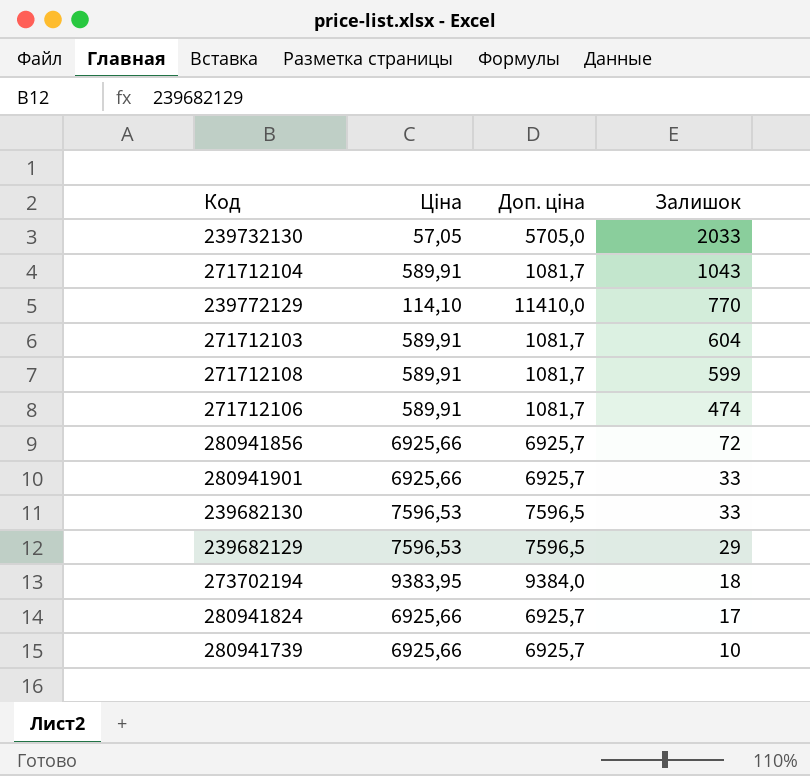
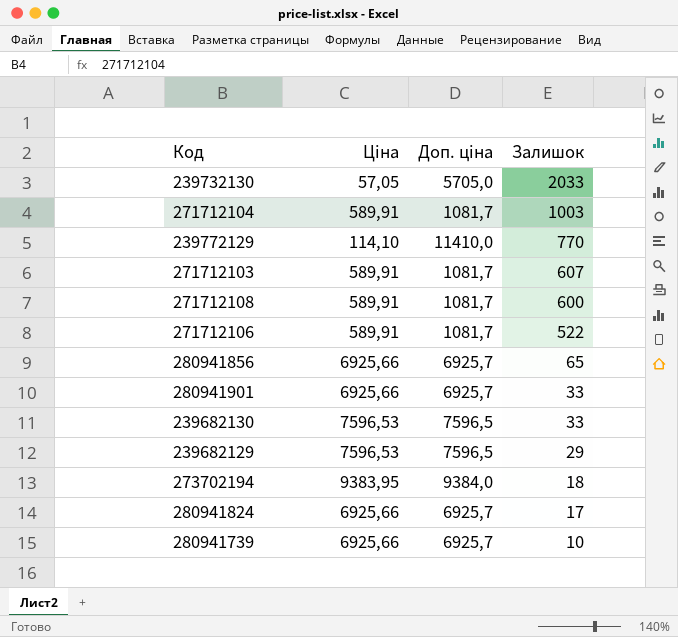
271712104 | Залишок: 1043 -> 1003
271712103 | Залишок: 604 -> 607
271712108 | Залишок: 599 -> 600
271712106 | Залишок: 474 -> 522
280941856 | Залишок: 72 -> 65

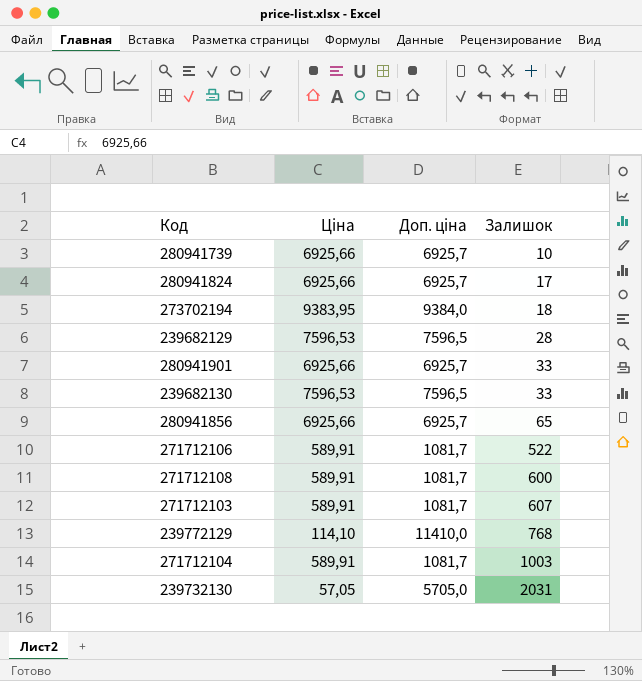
row order: Залишок descending -> Залишок ascending
239682129 | Залишок: 29 -> 28
239772129 | Залишок: 770 -> 768
239732130 | Залишок: 2033 -> 2031

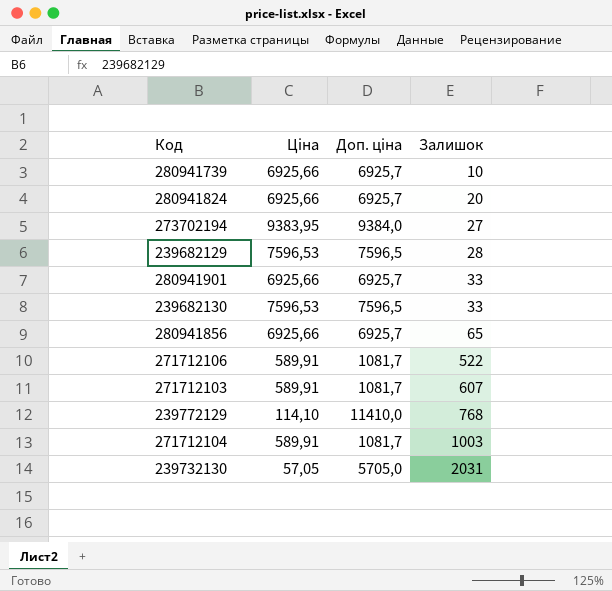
row 271712108: 589,91 | 1081,7 | 600 -> none
280941824 | Залишок: 17 -> 20
273702194 | Залишок: 18 -> 27

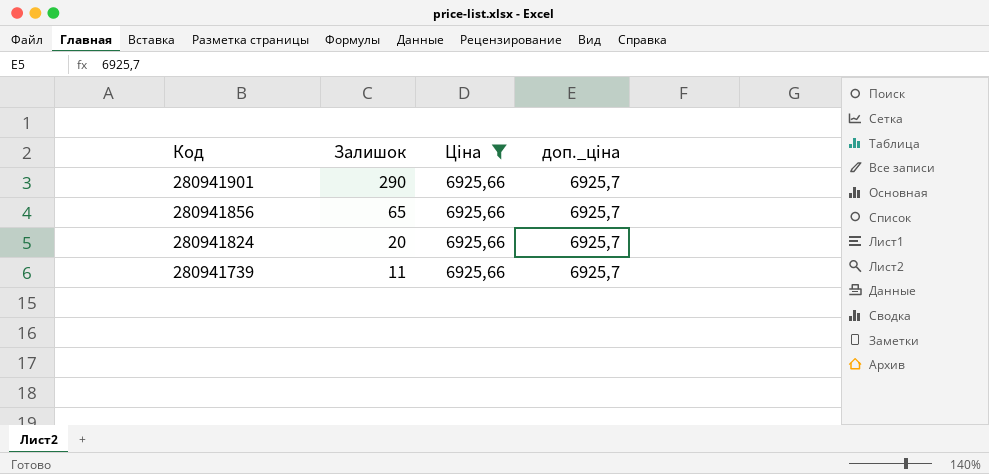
filter: none -> Ціна = 6925,66
row order: Залишок ascending -> Код descending
column Залишок | position: 4 -> 2
column name: Доп. ціна -> доп._ціна
280941901 | Залишок: 33 -> 290
280941739 | Залишок: 10 -> 11

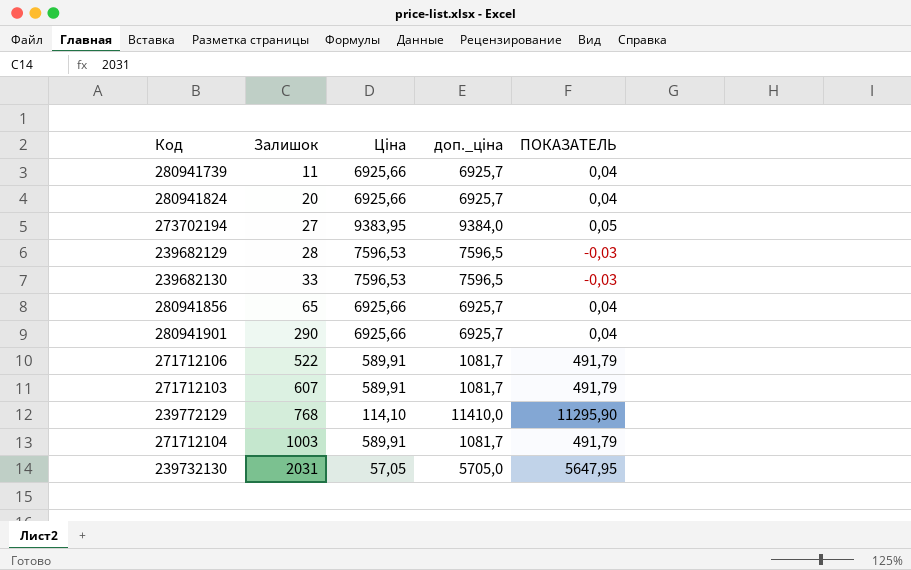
filter: Ціна = 6925,66 -> none
row order: Код descending -> Залишок ascending
column ПОКАЗАТЕЛЬ | formula: none -> [доп._ціна] - [Ціна]

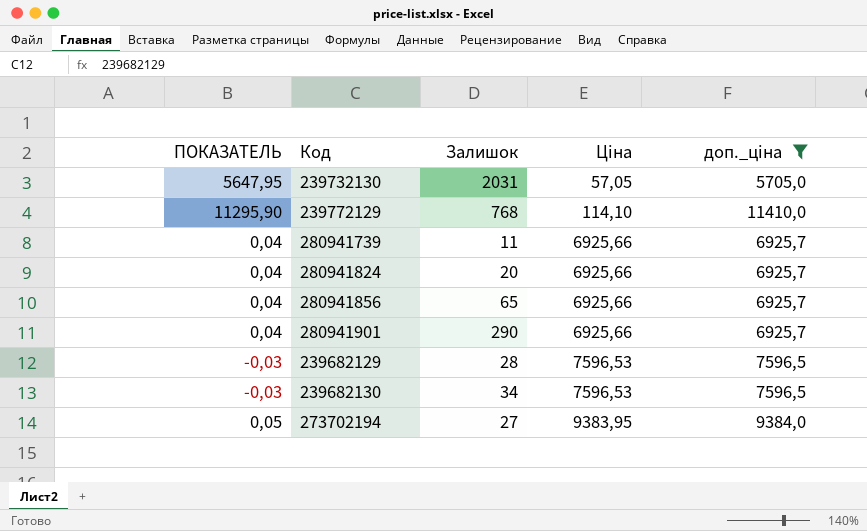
filter: none -> доп._ціна != 1081,7
row order: Залишок ascending -> Ціна ascending
column ПОКАЗАТЕЛЬ | position: 5 -> 1
239682130 | Залишок: 33 -> 34

